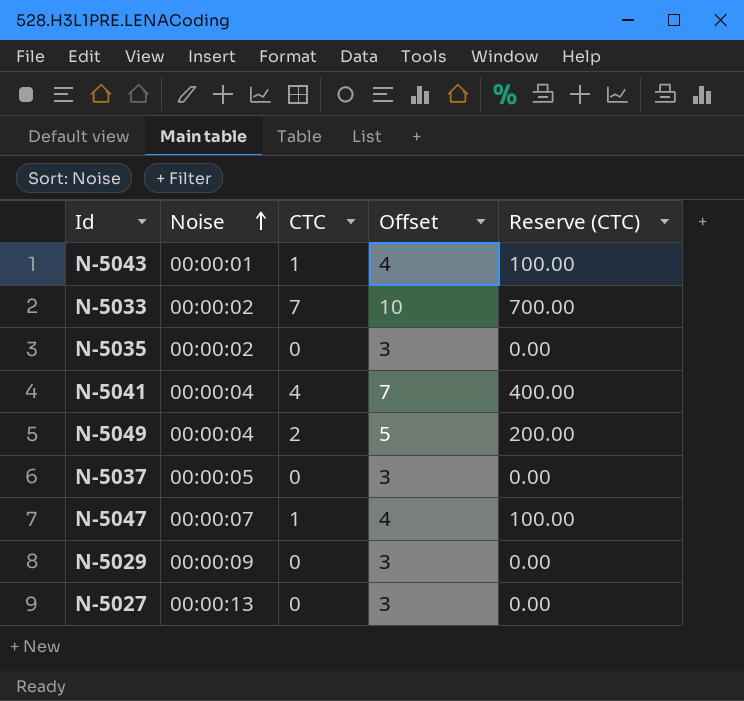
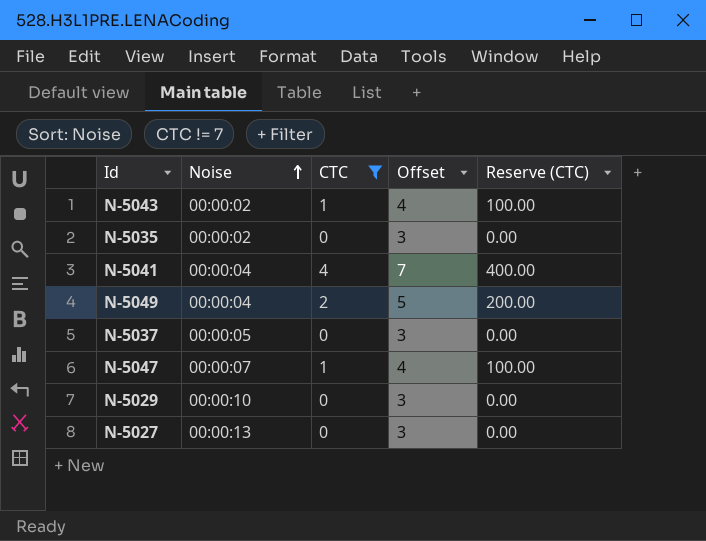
filter: none -> CTC != 7
N-5043 | Noise: 00:00:01 -> 00:00:02
N-5029 | Noise: 00:00:09 -> 00:00:10

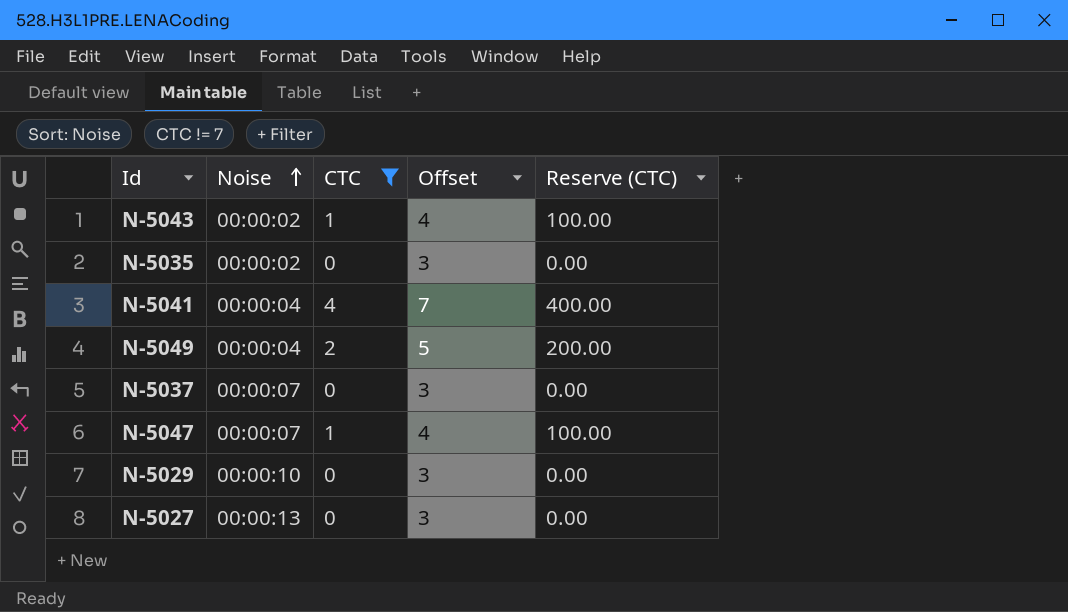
N-5037 | Noise: 00:00:05 -> 00:00:07

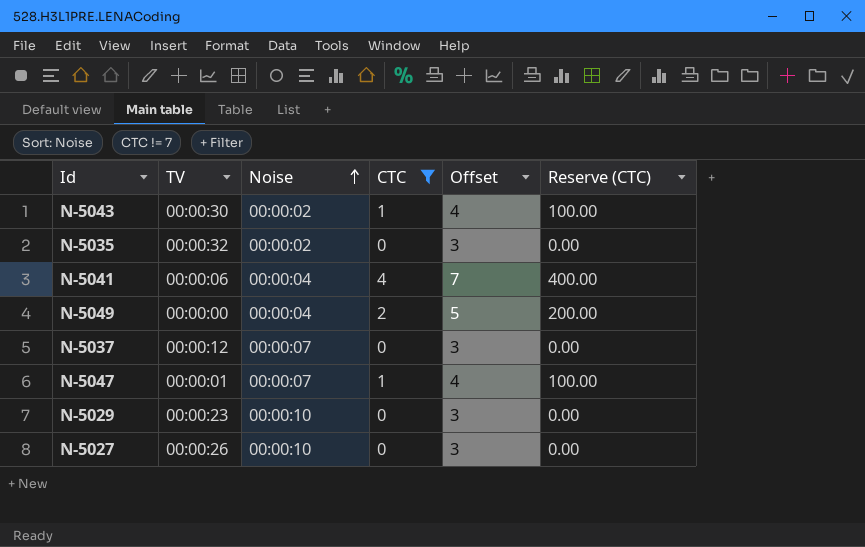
column TV | position: none -> 2
N-5027 | Noise: 00:00:13 -> 00:00:10

